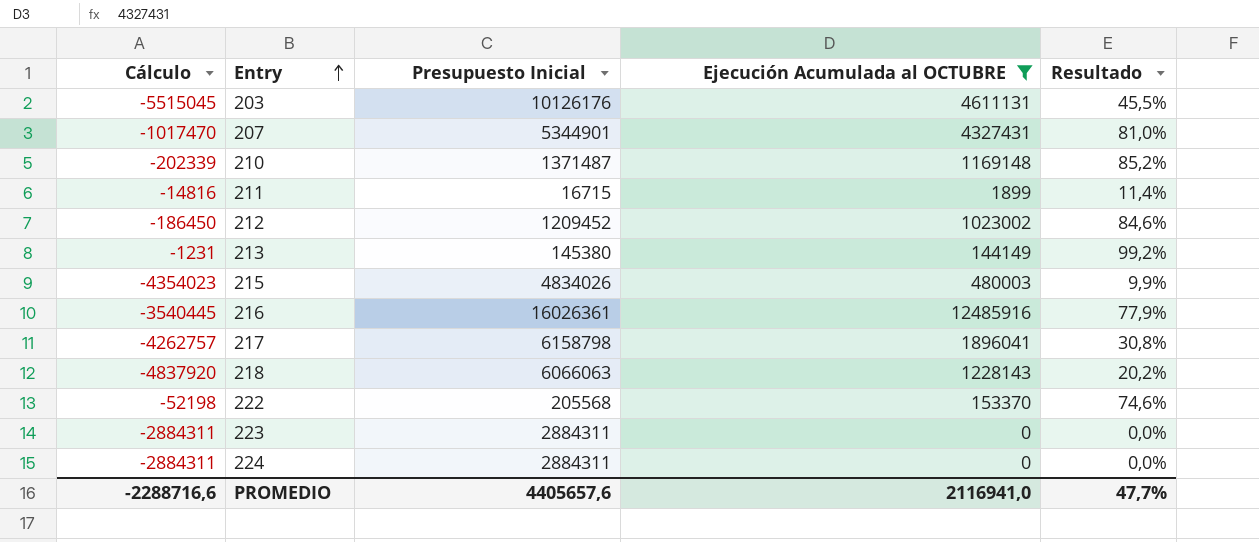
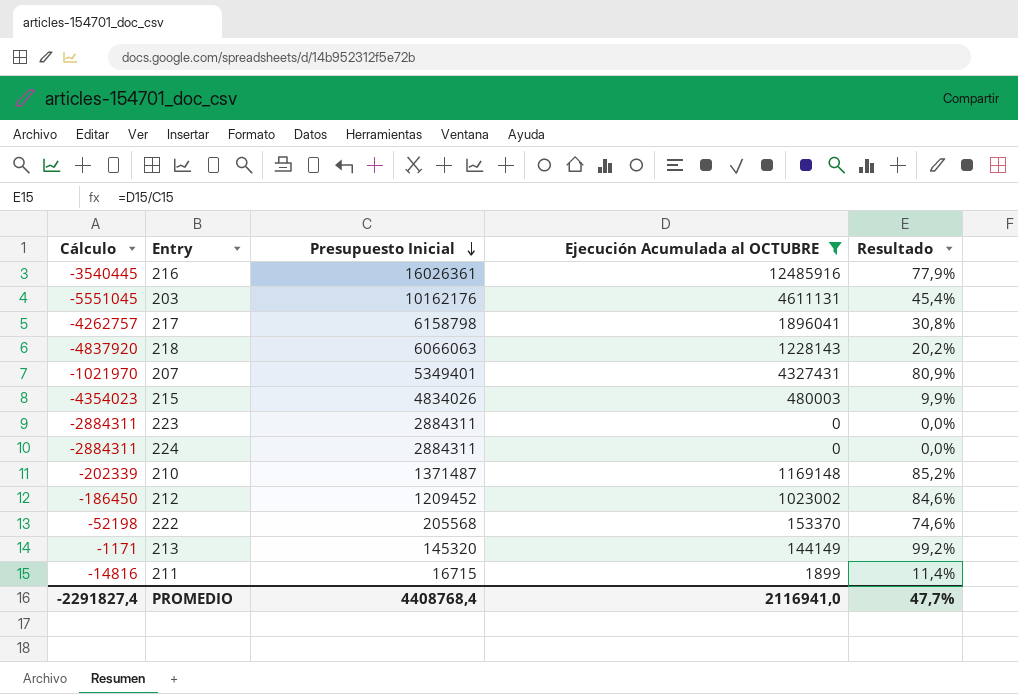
row order: Entry ascending -> Presupuesto Inicial descending
203 | Cálculo: -5515045 -> -5551045
203 | Presupuesto Inicial: 10126176 -> 10162176
203 | Resultado: 45,5% -> 45,4%
207 | Cálculo: -1017470 -> -1021970
207 | Presupuesto Inicial: 5344901 -> 5349401
207 | Resultado: 81,0% -> 80,9%
213 | Cálculo: -1231 -> -1171
213 | Presupuesto Inicial: 145380 -> 145320
PROMEDIO | Cálculo: -2288716,6 -> -2291827,4
PROMEDIO | Presupuesto Inicial: 4405657,6 -> 4408768,4

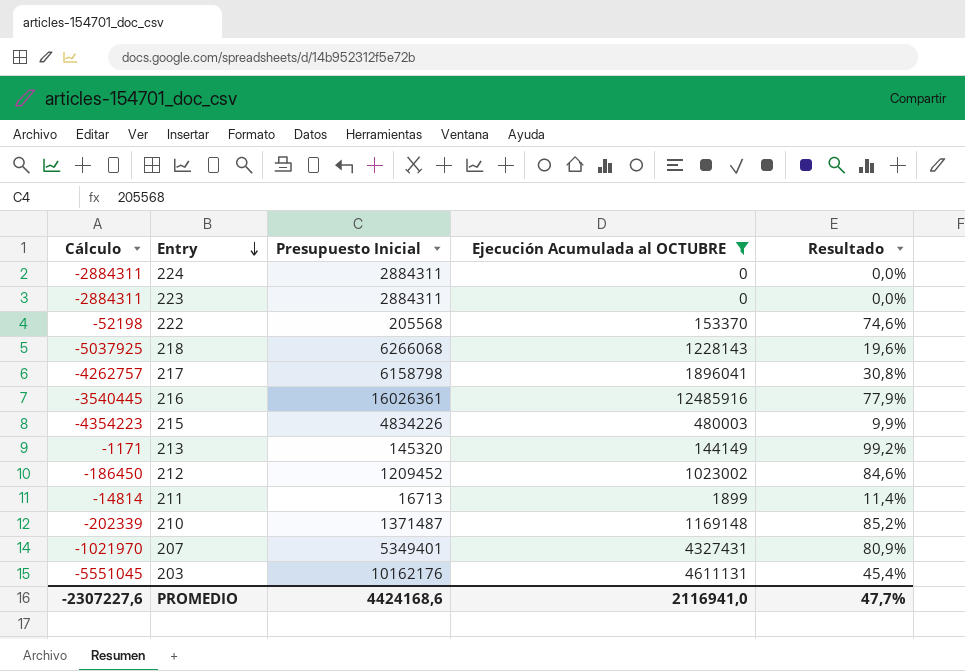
row order: Presupuesto Inicial descending -> Entry descending
218 | Cálculo: -4837920 -> -5037925
218 | Presupuesto Inicial: 6066063 -> 6266068
218 | Resultado: 20,2% -> 19,6%
215 | Cálculo: -4354023 -> -4354223
215 | Presupuesto Inicial: 4834026 -> 4834226
211 | Cálculo: -14816 -> -14814
211 | Presupuesto Inicial: 16715 -> 16713
PROMEDIO | Cálculo: -2291827,4 -> -2307227,6
PROMEDIO | Presupuesto Inicial: 4408768,4 -> 4424168,6

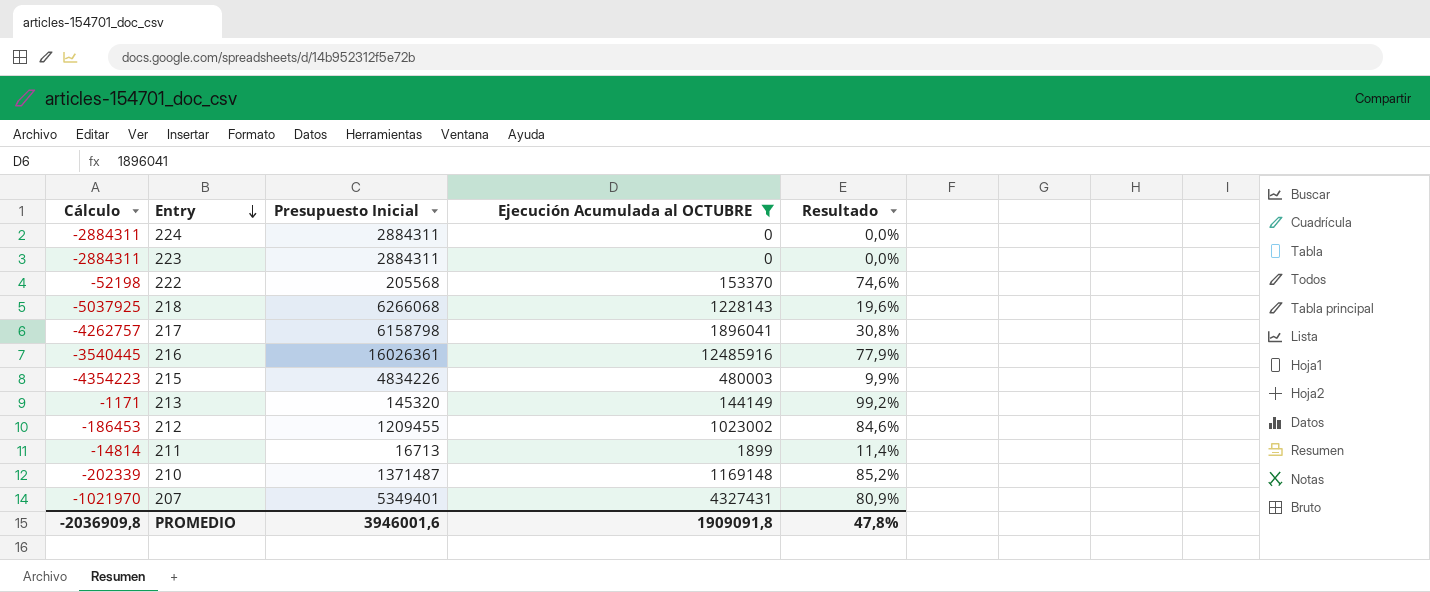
row 203: -5551045 | 10162176 | 4611131 | 45,4% -> none
212 | Cálculo: -186450 -> -186453
212 | Presupuesto Inicial: 1209452 -> 1209455
PROMEDIO | Cálculo: -2307227,6 -> -2036909,8
PROMEDIO | Presupuesto Inicial: 4424168,6 -> 3946001,6
PROMEDIO | Ejecución Acumulada al OCTUBRE: 2116941,0 -> 1909091,8
PROMEDIO | Resultado: 47,7% -> 47,8%

